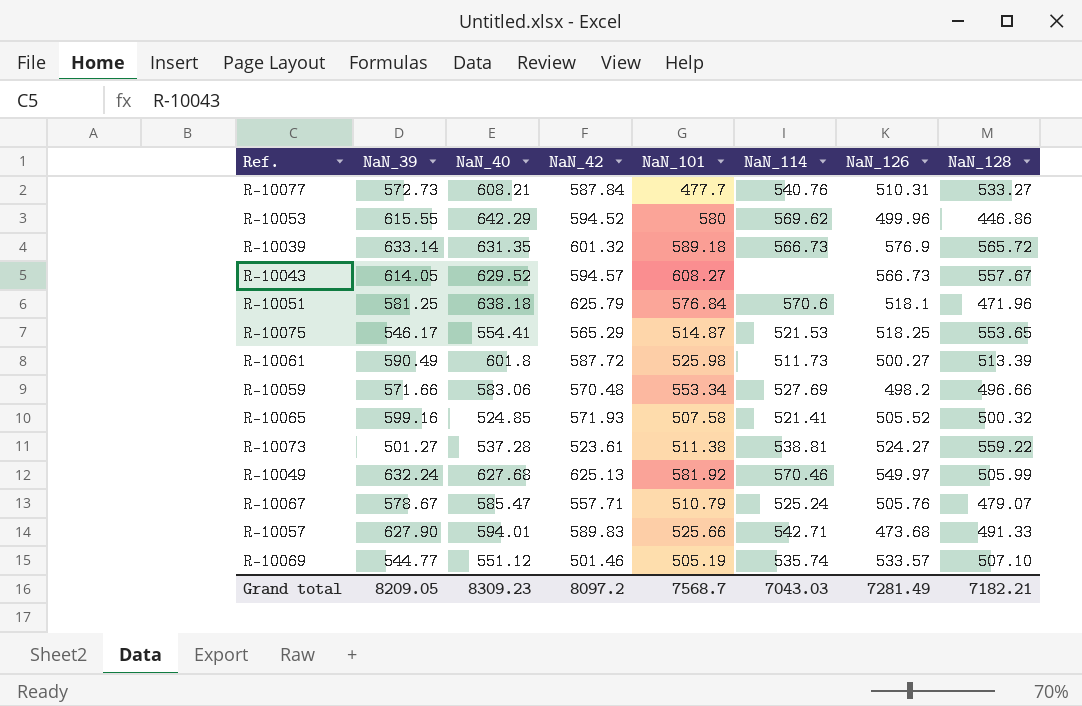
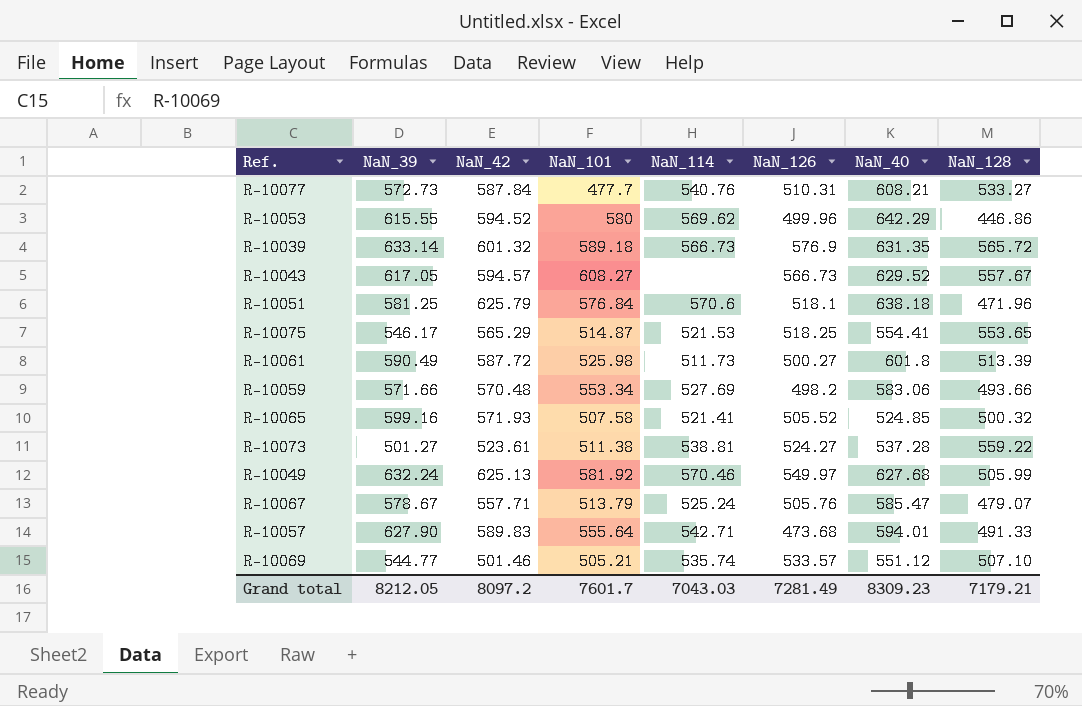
column NaN_40 | position: 3 -> 7
R-10043 | NaN_39: 614.05 -> 617.05
R-10059 | NaN_128: 496.66 -> 493.66
R-10067 | NaN_101: 510.79 -> 513.79
R-10057 | NaN_101: 525.66 -> 555.64
R-10069 | NaN_101: 505.19 -> 505.21
Grand total | NaN_39: 8209.05 -> 8212.05
Grand total | NaN_101: 7568.7 -> 7601.7
Grand total | NaN_128: 7182.21 -> 7179.21

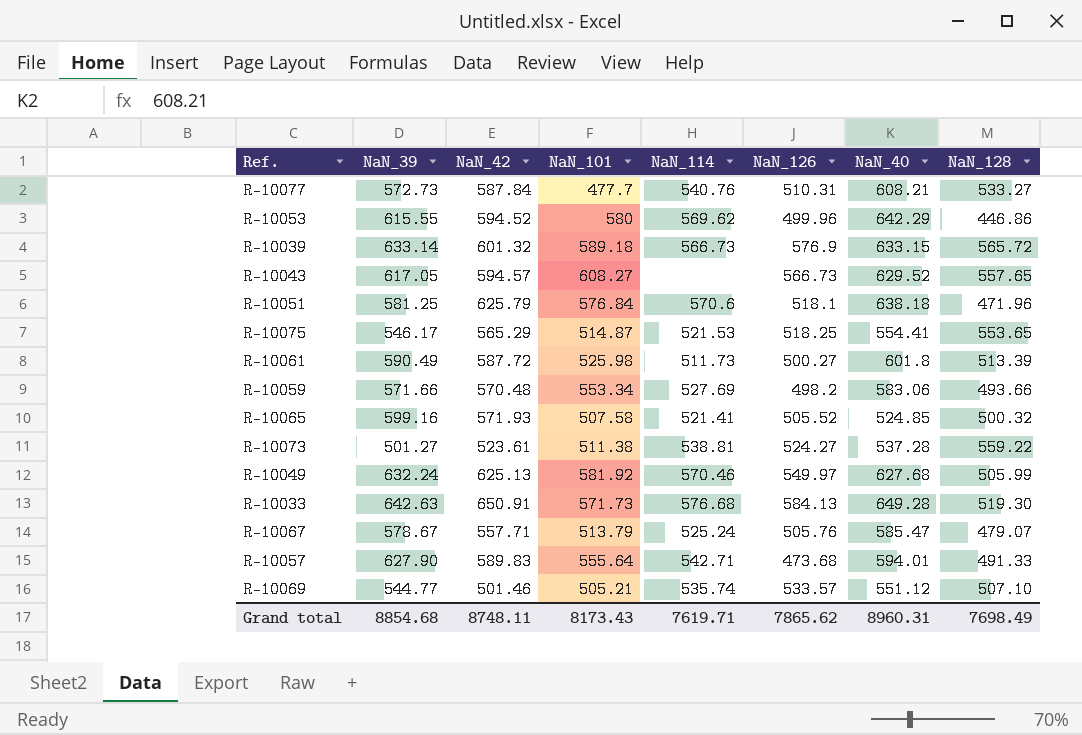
R-10039 | NaN_40: 631.35 -> 633.15
R-10043 | NaN_128: 557.67 -> 557.65
row R-10033: none -> 642.63 | 650.91 | 571.73 | 576.68 | 584.13 | 649.28 | 519.30
Grand total | NaN_39: 8212.05 -> 8854.68
Grand total | NaN_42: 8097.2 -> 8748.11
Grand total | NaN_101: 7601.7 -> 8173.43
Grand total | NaN_114: 7043.03 -> 7619.71
Grand total | NaN_126: 7281.49 -> 7865.62
Grand total | NaN_40: 8309.23 -> 8960.31
Grand total | NaN_128: 7179.21 -> 7698.49

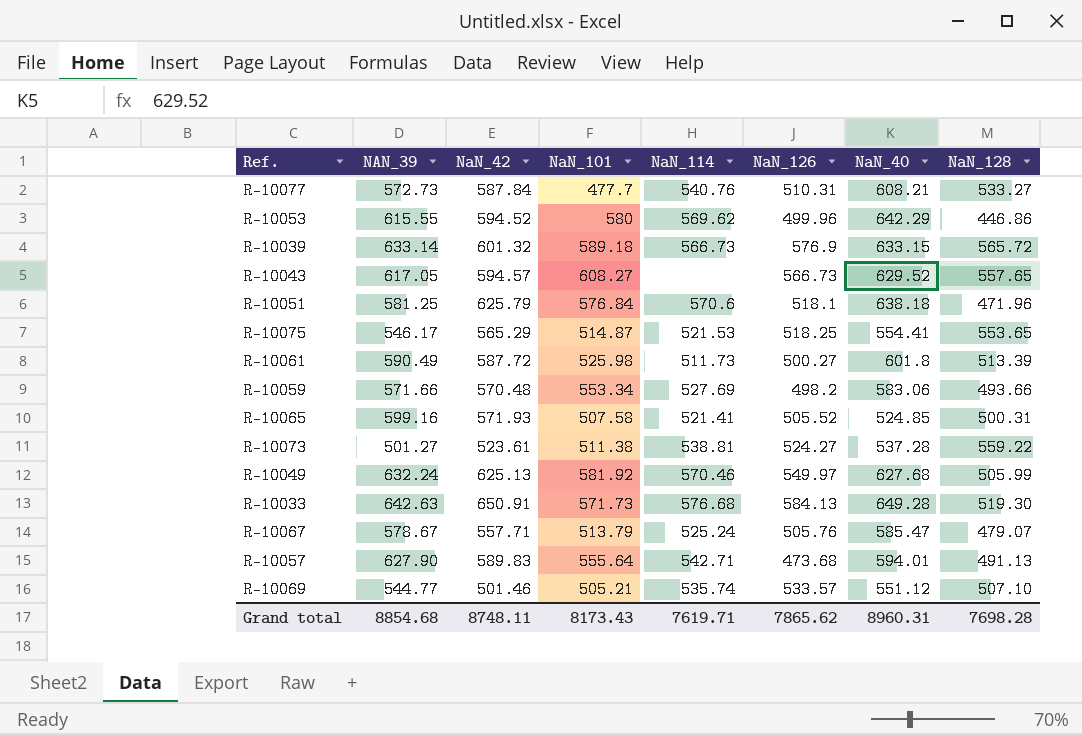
column name: NaN_39 -> NAN_39
R-10065 | NaN_128: 500.32 -> 500.31
R-10057 | NaN_128: 491.33 -> 491.13
Grand total | NaN_128: 7698.49 -> 7698.28

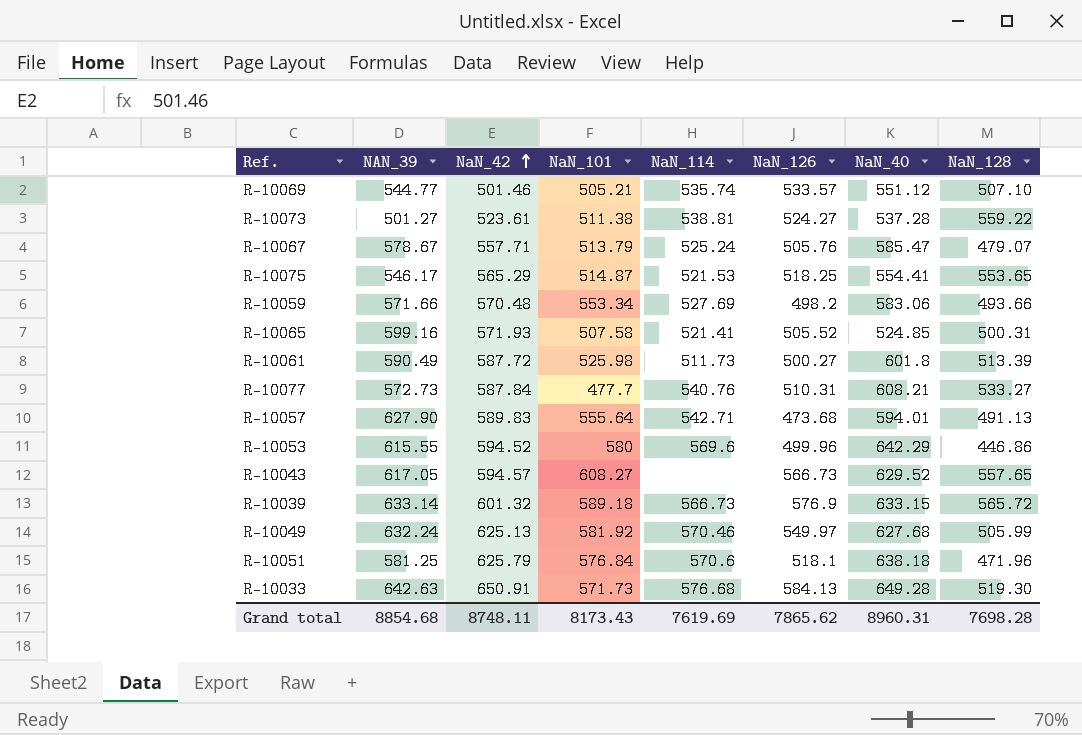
row order: none -> NaN_42 ascending
R-10053 | NaN_114: 569.62 -> 569.6
Grand total | NaN_114: 7619.71 -> 7619.69

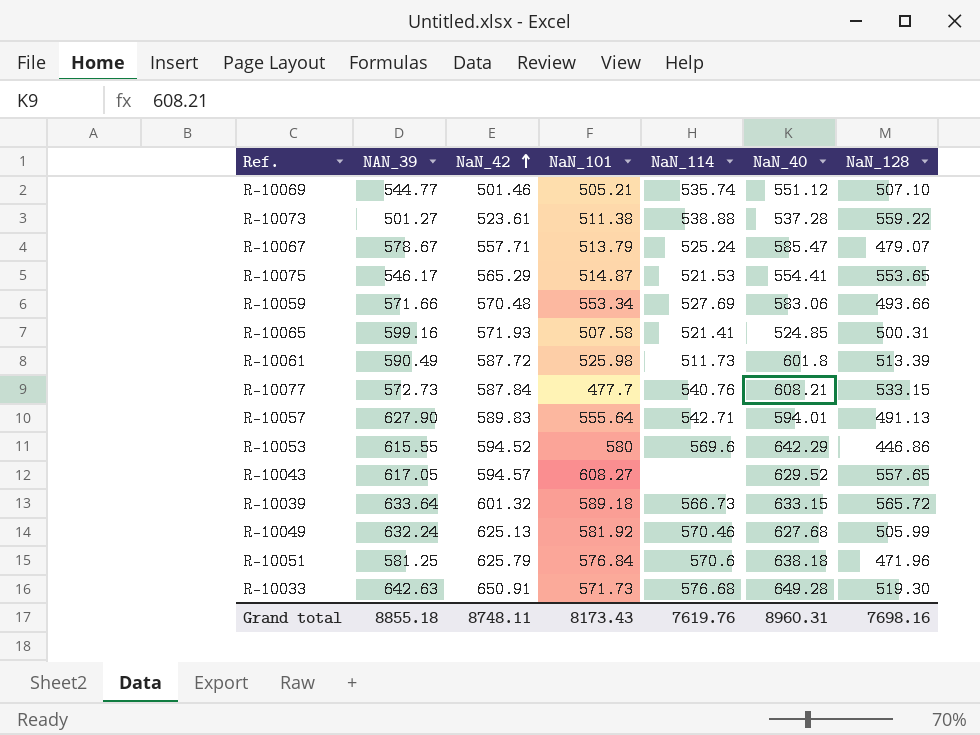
column NaN_126 | position: 6 -> none
R-10073 | NaN_114: 538.81 -> 538.88
R-10077 | NaN_128: 533.27 -> 533.15
R-10039 | NAN_39: 633.14 -> 633.64
Grand total | NAN_39: 8854.68 -> 8855.18
Grand total | NaN_114: 7619.69 -> 7619.76
Grand total | NaN_128: 7698.28 -> 7698.16

